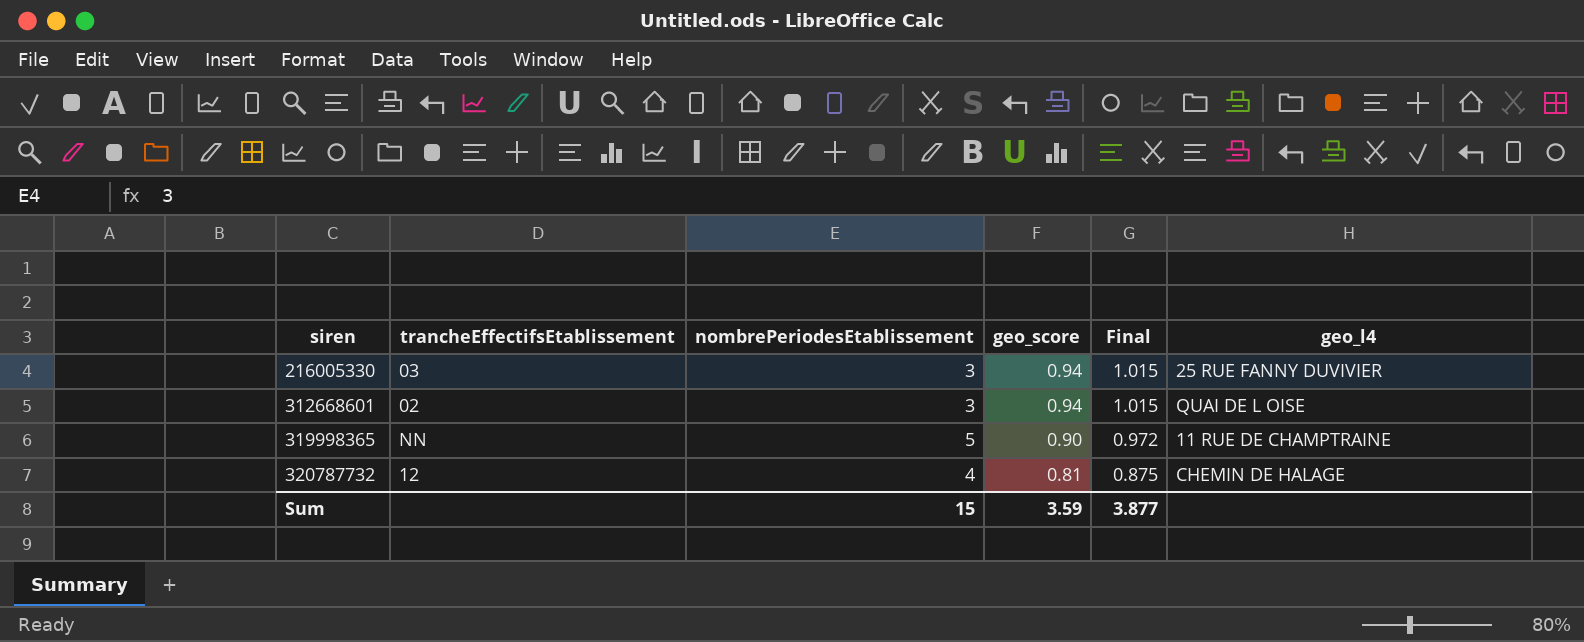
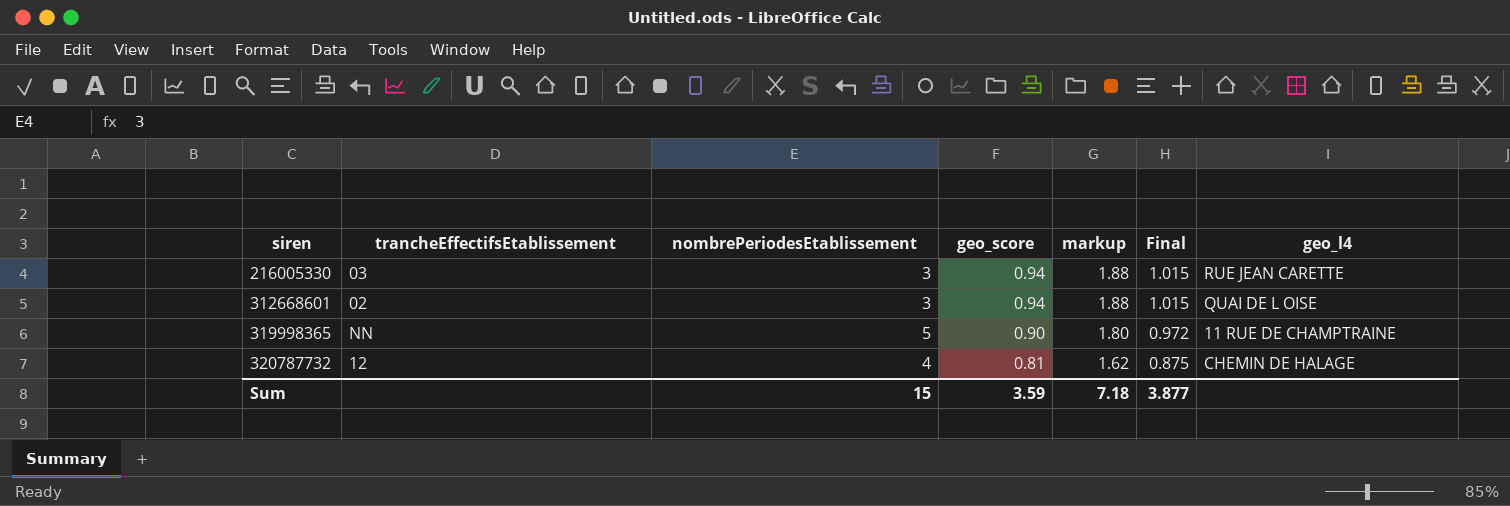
column markup | formula: none -> [geo_score] * 2
216005330 | geo_l4: 25 RUE FANNY DUVIVIER -> RUE JEAN CARETTE

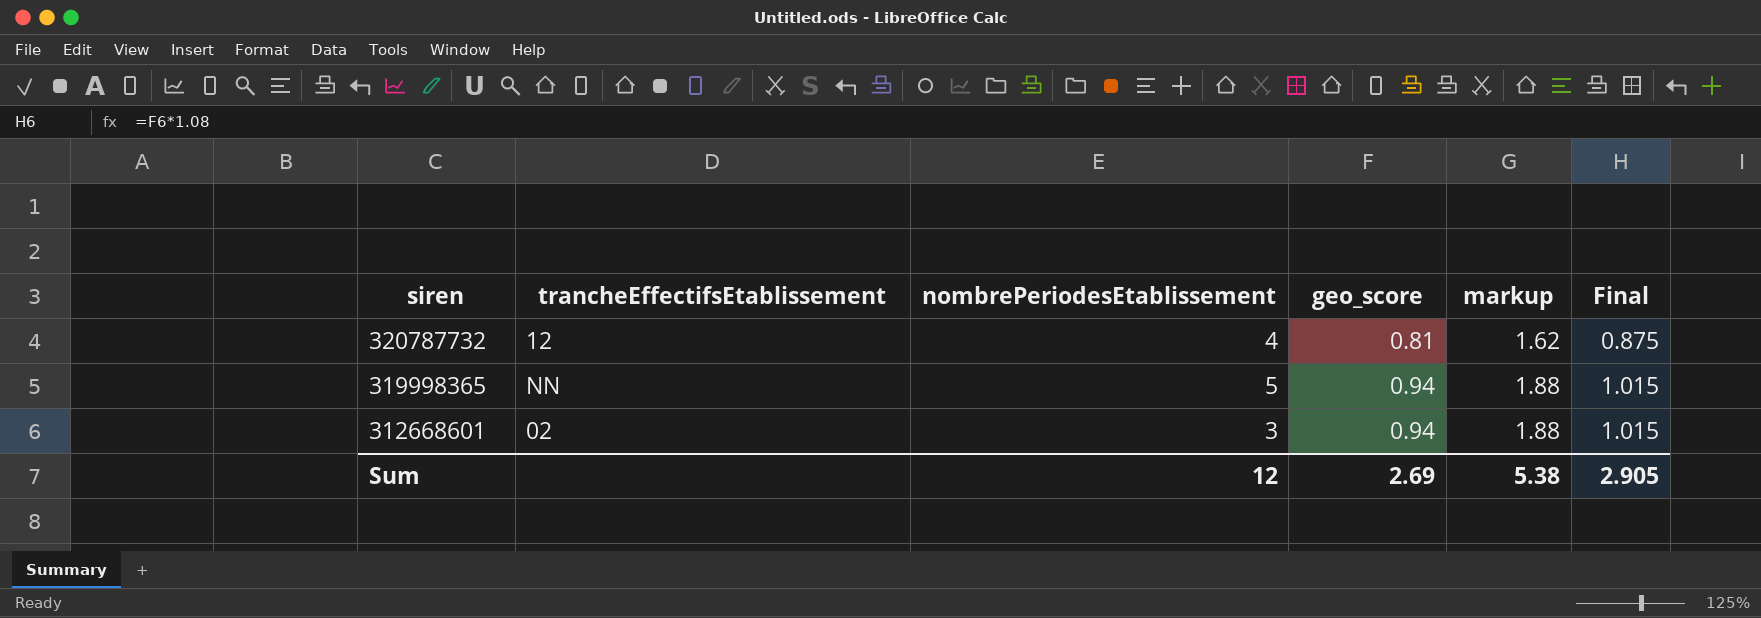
row order: siren ascending -> siren descending
column geo_l4 | position: 7 -> none
row 216005330: 03 | 3 | 0.94 | 1.88 | 1.015 | RUE JEAN CARETTE -> none
319998365 | geo_score: 0.90 -> 0.94
319998365 | markup: 1.80 -> 1.88
319998365 | Final: 0.972 -> 1.015
Sum | nombrePeriodesEtablissement: 15 -> 12
Sum | geo_score: 3.59 -> 2.69
Sum | markup: 7.18 -> 5.38
Sum | Final: 3.877 -> 2.905

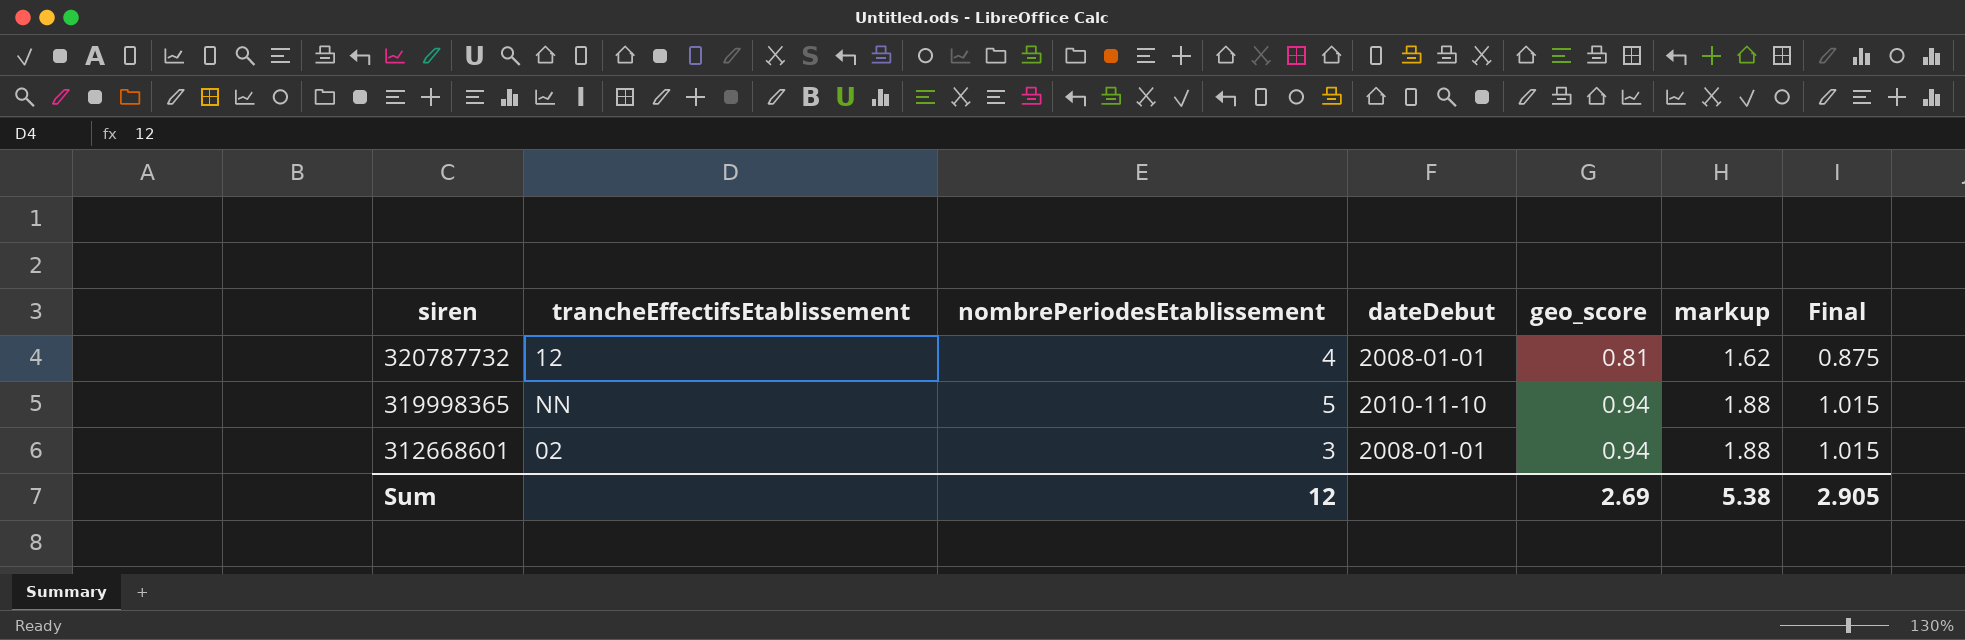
column dateDebut | position: none -> 4

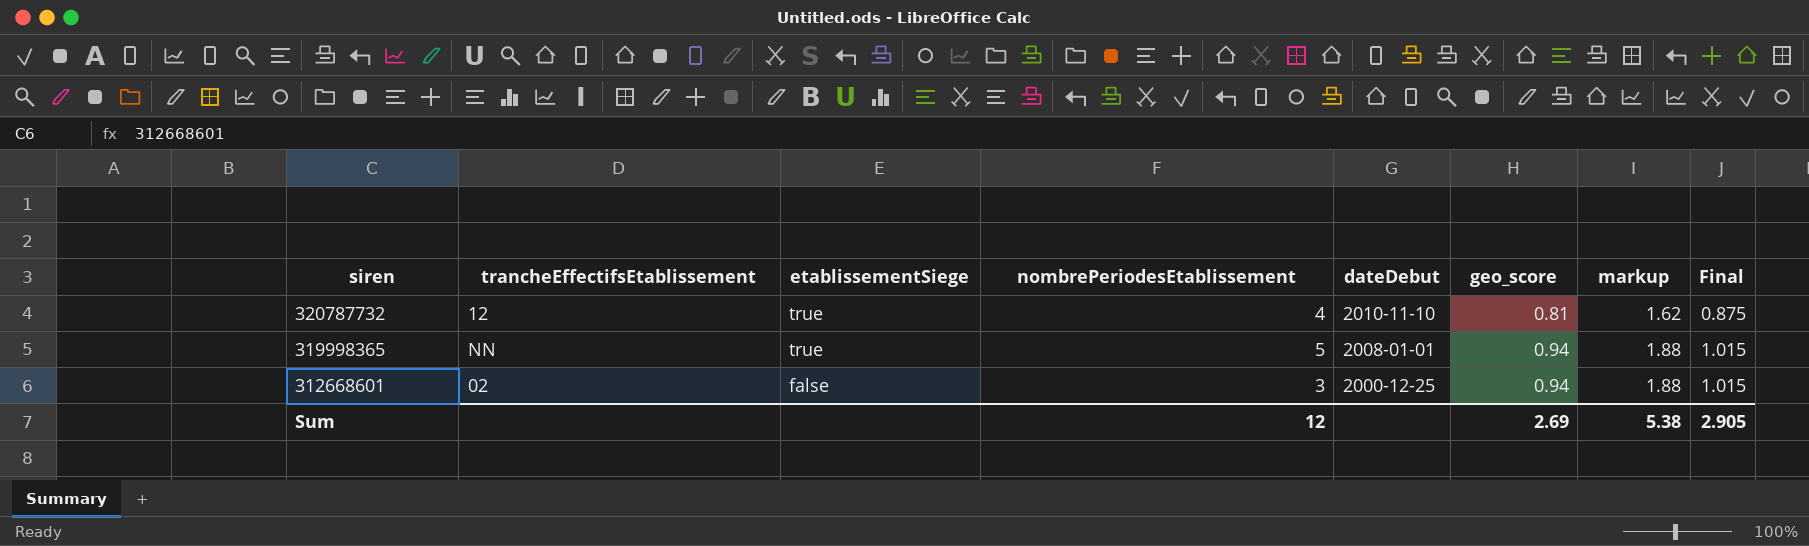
column etablissementSiege | position: none -> 3
320787732 | dateDebut: 2008-01-01 -> 2010-11-10
319998365 | dateDebut: 2010-11-10 -> 2008-01-01
312668601 | dateDebut: 2008-01-01 -> 2000-12-25

